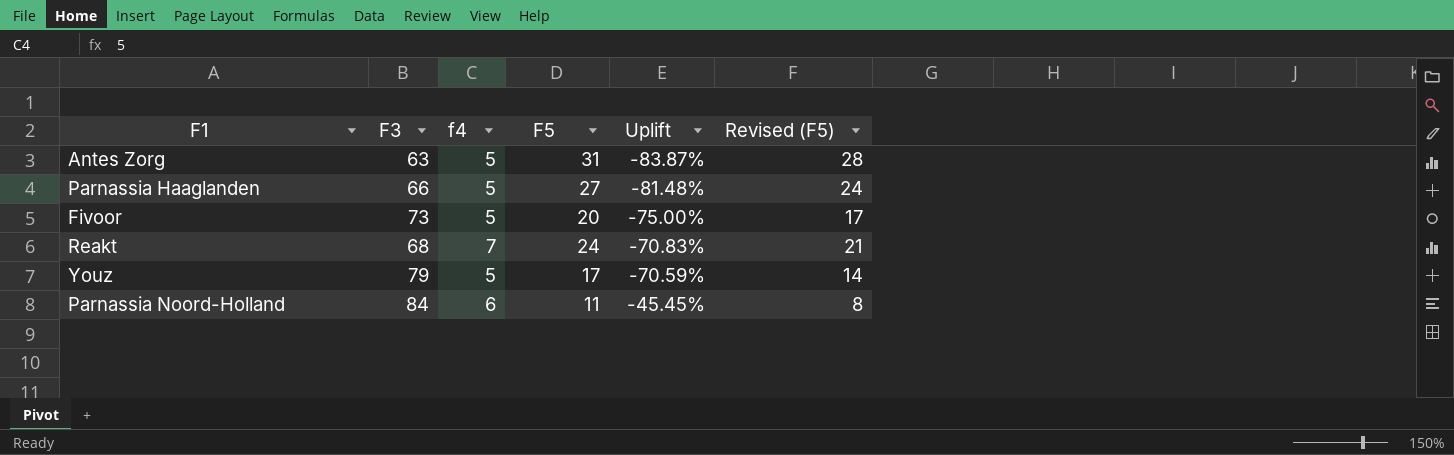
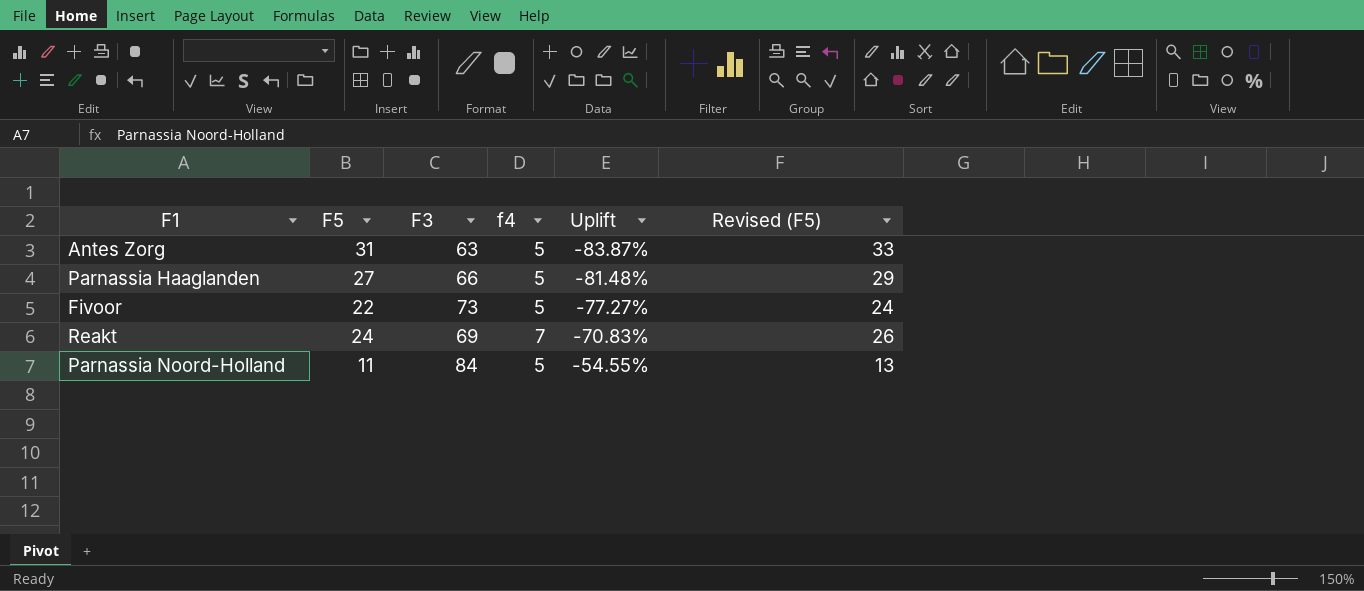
column F5 | position: 4 -> 2
column Revised (F5) | formula: [F5] - 3 -> [F5] + 2
row Youz: 79 | 5 | 17 | -70.59% | 14 -> none
Fivoor | F5: 20 -> 22
Fivoor | Uplift: -75.00% -> -77.27%
Reakt | F3: 68 -> 69
Parnassia Noord-Holland | f4: 6 -> 5
Parnassia Noord-Holland | Uplift: -45.45% -> -54.55%

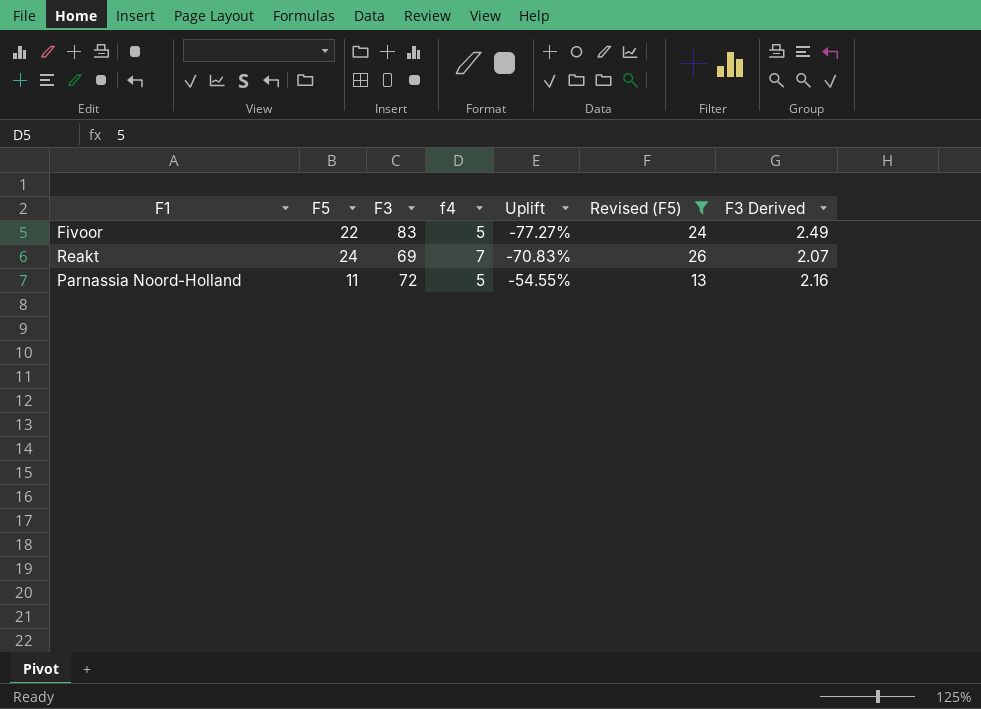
filter: none -> Revised (F5) <= 26
column F3 Derived | formula: none -> [F3] * 0.03
Fivoor | F3: 73 -> 83
Parnassia Noord-Holland | F3: 84 -> 72

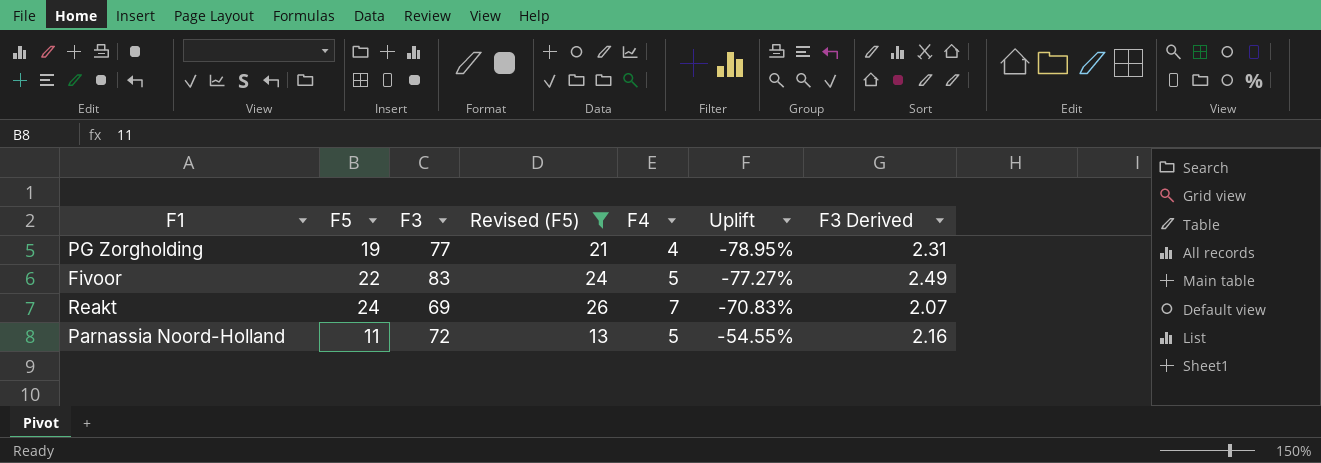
column Revised (F5) | position: 6 -> 4
column name: f4 -> F4
row PG Zorgholding: none -> 19 | 77 | 21 | 4 | -78.95% | 2.31

